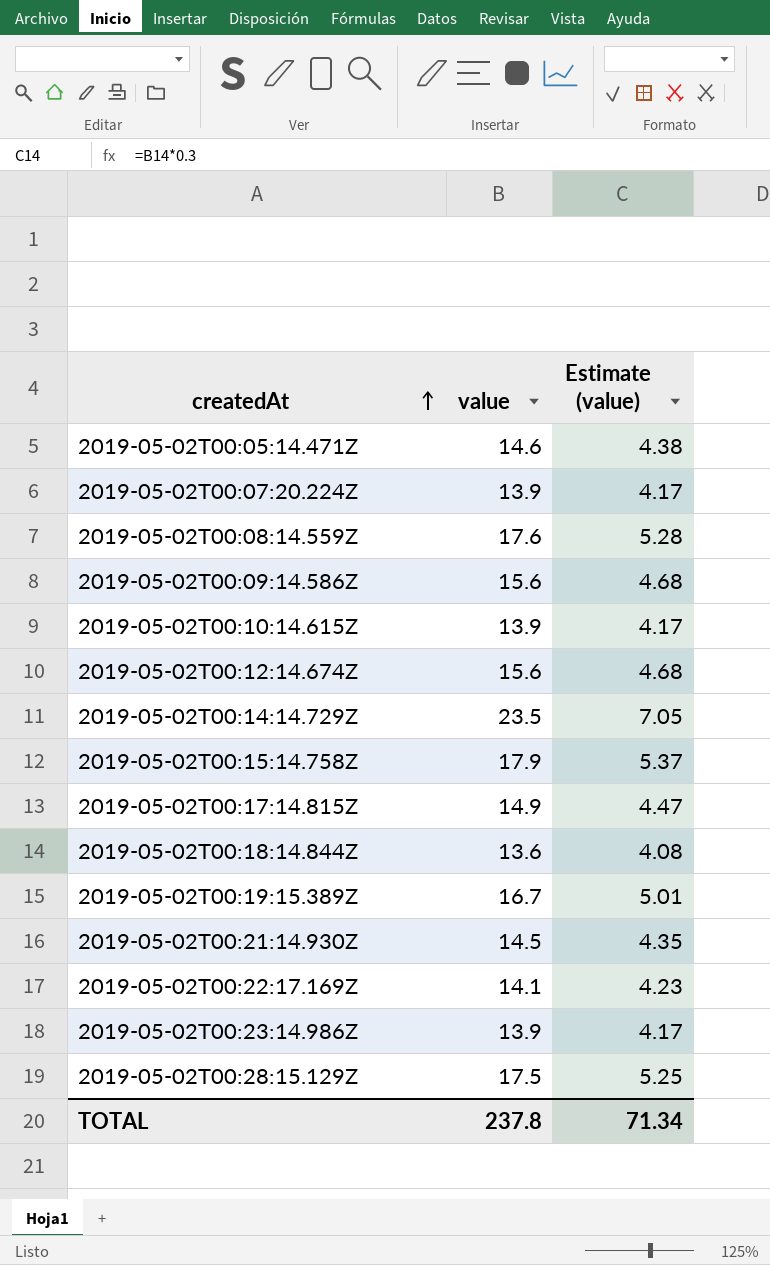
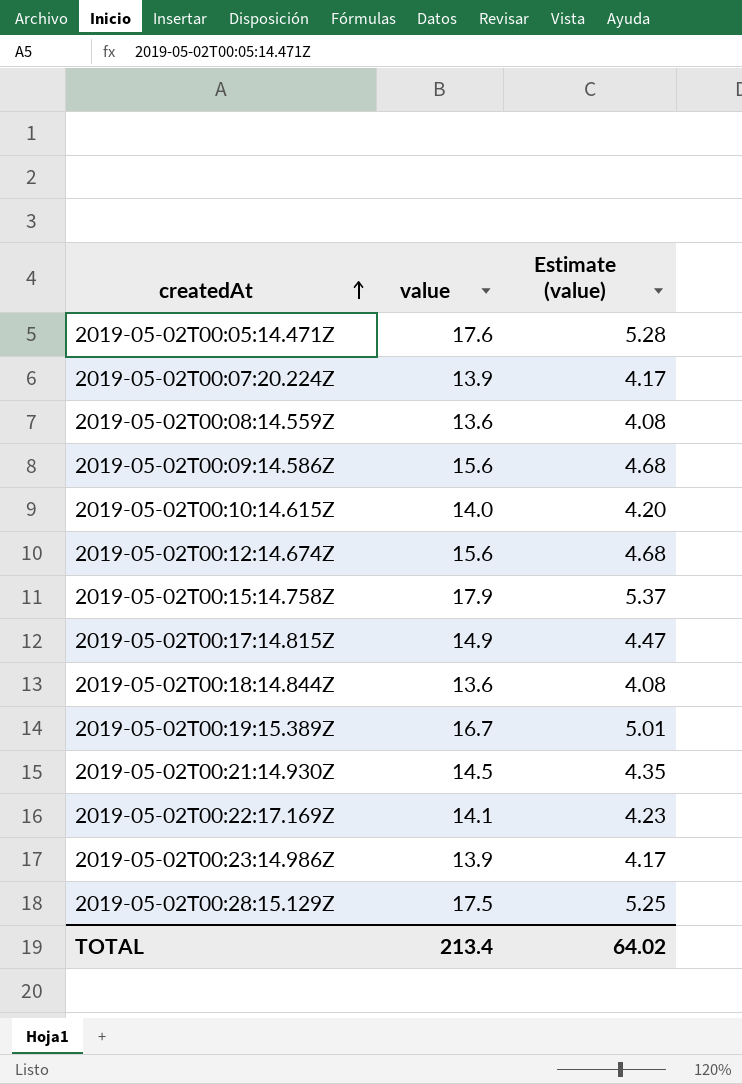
row 2019-05-02T00:14:14.729Z: 23.5 | 7.05 -> none
2019-05-02T00:05:14.471Z | value: 14.6 -> 17.6
2019-05-02T00:05:14.471Z | Estimate (value): 4.38 -> 5.28
2019-05-02T00:08:14.559Z | value: 17.6 -> 13.6
2019-05-02T00:08:14.559Z | Estimate (value): 5.28 -> 4.08
2019-05-02T00:10:14.615Z | value: 13.9 -> 14.0
2019-05-02T00:10:14.615Z | Estimate (value): 4.17 -> 4.20
TOTAL | value: 237.8 -> 213.4
TOTAL | Estimate (value): 71.34 -> 64.02

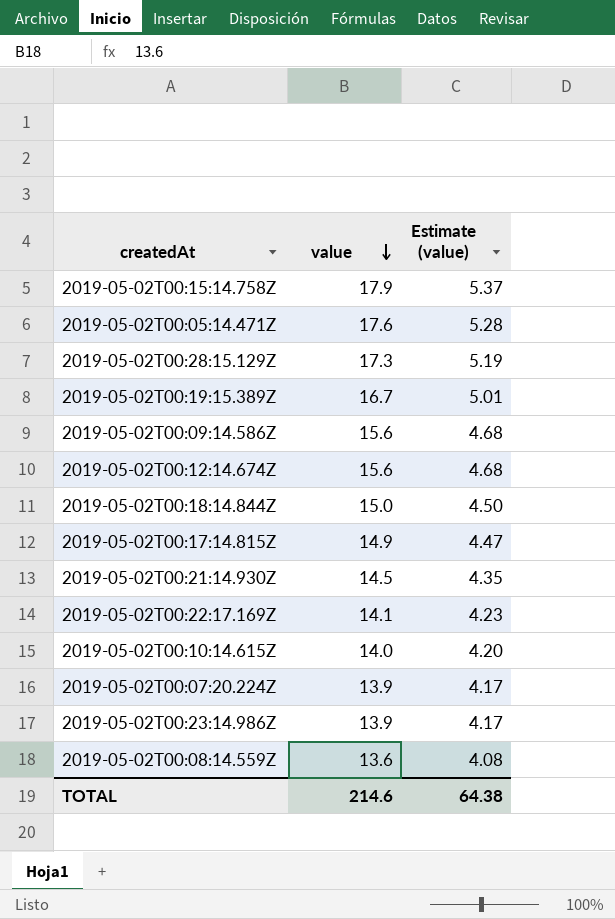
row order: createdAt ascending -> value descending
2019-05-02T00:28:15.129Z | value: 17.5 -> 17.3
2019-05-02T00:28:15.129Z | Estimate (value): 5.25 -> 5.19
2019-05-02T00:18:14.844Z | value: 13.6 -> 15.0
2019-05-02T00:18:14.844Z | Estimate (value): 4.08 -> 4.50
TOTAL | value: 213.4 -> 214.6
TOTAL | Estimate (value): 64.02 -> 64.38

